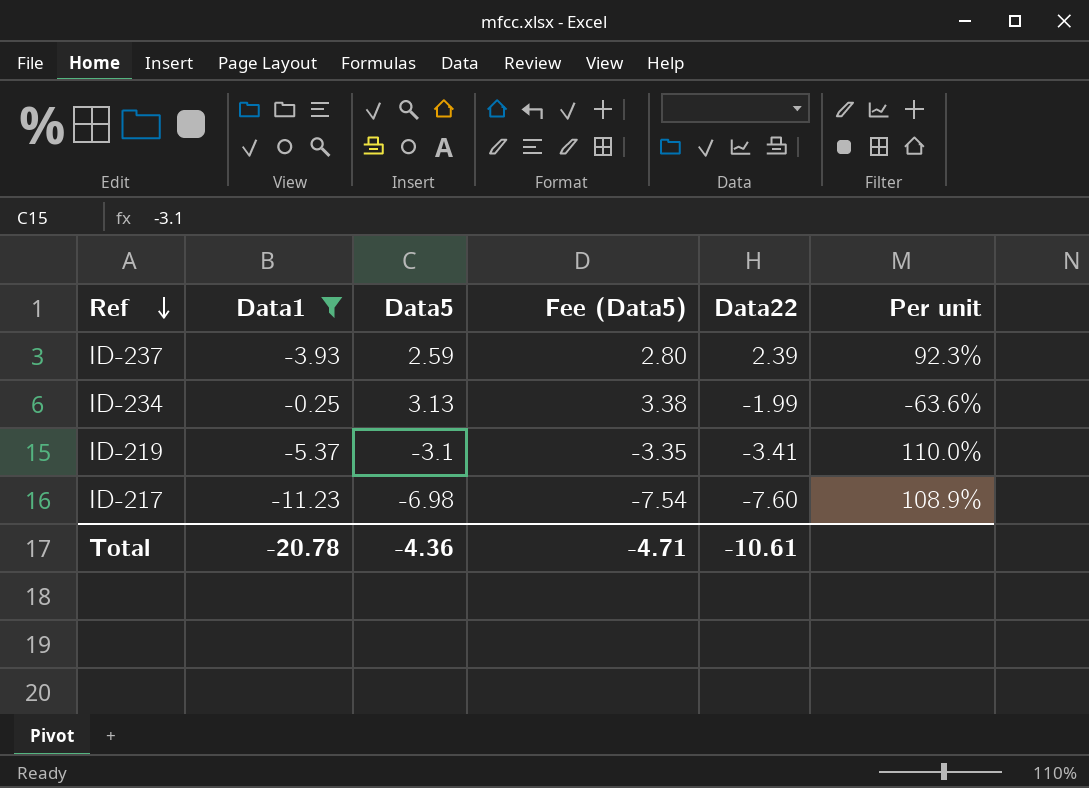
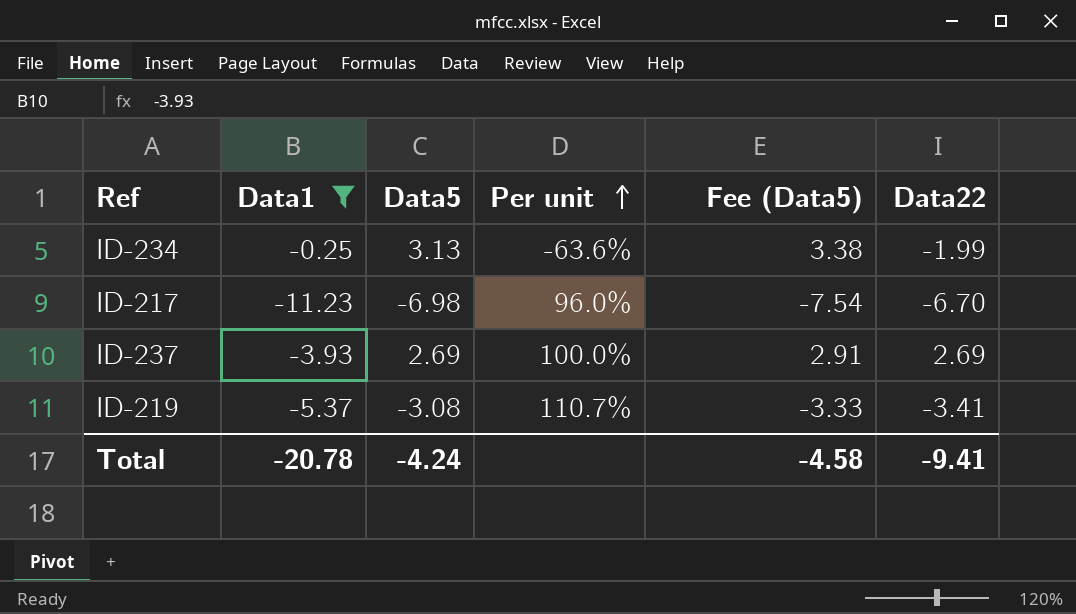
row order: Ref descending -> Per unit ascending
column Per unit | position: 6 -> 4
ID-217 | Per unit: 108.9% -> 96.0%
ID-217 | Data22: -7.60 -> -6.70
ID-237 | Data5: 2.59 -> 2.69
ID-237 | Per unit: 92.3% -> 100.0%
ID-237 | Fee (Data5): 2.80 -> 2.91
ID-237 | Data22: 2.39 -> 2.69
ID-219 | Data5: -3.1 -> -3.08
ID-219 | Per unit: 110.0% -> 110.7%
ID-219 | Fee (Data5): -3.35 -> -3.33
Total | Data5: -4.36 -> -4.24
Total | Fee (Data5): -4.71 -> -4.58
Total | Data22: -10.61 -> -9.41

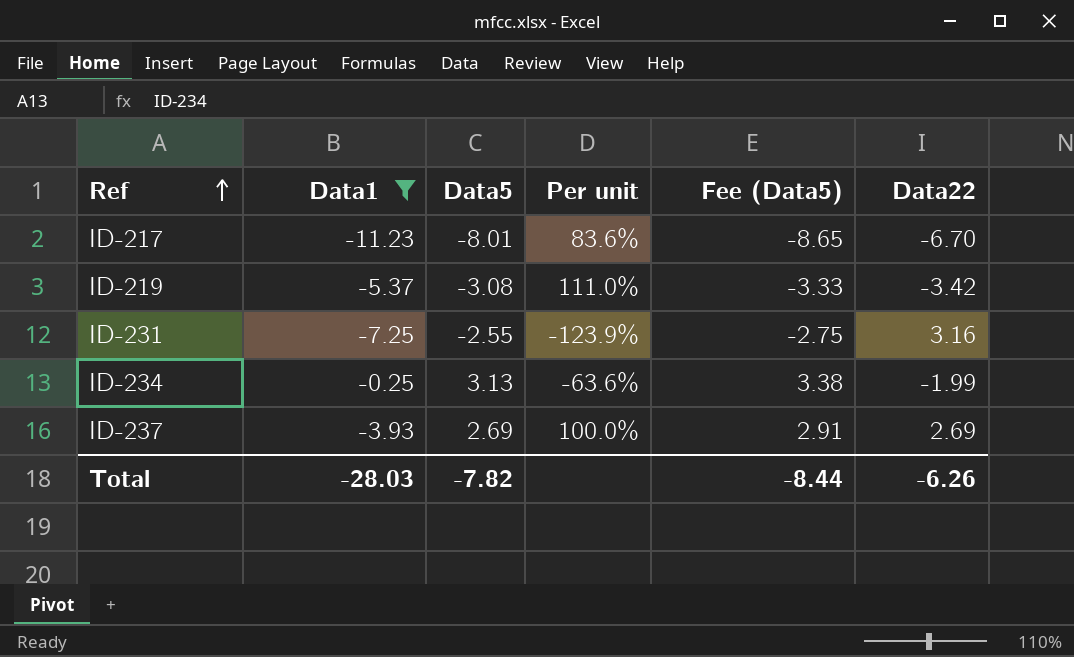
row order: Per unit ascending -> Ref ascending
ID-217 | Data5: -6.98 -> -8.01
ID-217 | Per unit: 96.0% -> 83.6%
ID-217 | Fee (Data5): -7.54 -> -8.65
ID-219 | Per unit: 110.7% -> 111.0%
ID-219 | Data22: -3.41 -> -3.42
row ID-231: none -> -7.25 | -2.55 | -123.9% | -2.75 | 3.16
Total | Data1: -20.78 -> -28.03
Total | Data5: -4.24 -> -7.82
Total | Fee (Data5): -4.58 -> -8.44
Total | Data22: -9.41 -> -6.26

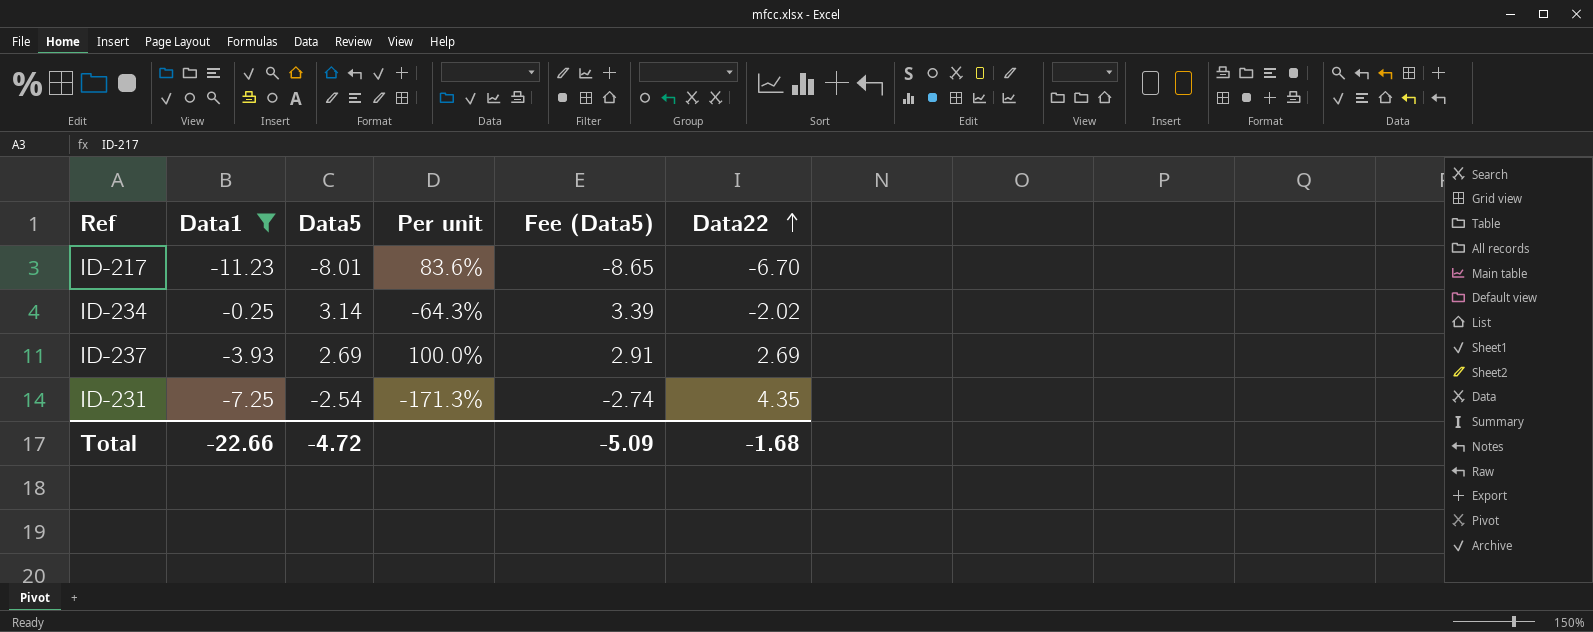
row order: Ref ascending -> Data22 ascending
row ID-219: -5.37 | -3.08 | 111.0% | -3.33 | -3.42 -> none
ID-234 | Data5: 3.13 -> 3.14
ID-234 | Per unit: -63.6% -> -64.3%
ID-234 | Fee (Data5): 3.38 -> 3.39
ID-234 | Data22: -1.99 -> -2.02
ID-231 | Data5: -2.55 -> -2.54
ID-231 | Per unit: -123.9% -> -171.3%
ID-231 | Fee (Data5): -2.75 -> -2.74
ID-231 | Data22: 3.16 -> 4.35
Total | Data1: -28.03 -> -22.66
Total | Data5: -7.82 -> -4.72
Total | Fee (Data5): -8.44 -> -5.09
Total | Data22: -6.26 -> -1.68

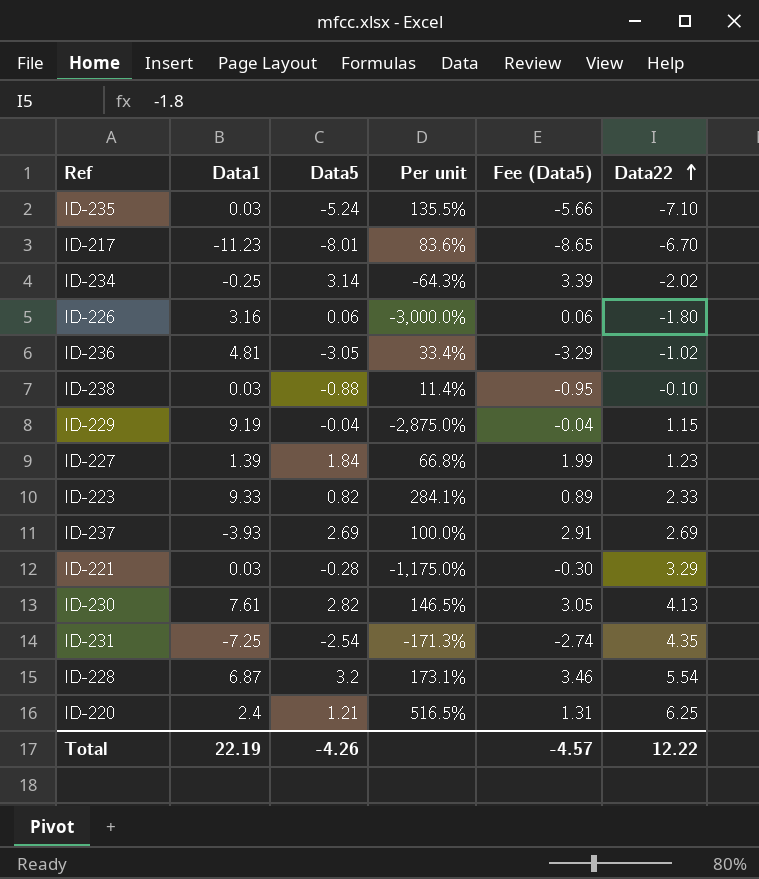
filter: Data1 <= -0.25 -> none
Total | Data1: -22.66 -> 22.19
Total | Data5: -4.72 -> -4.26
Total | Fee (Data5): -5.09 -> -4.57
Total | Data22: -1.68 -> 12.22

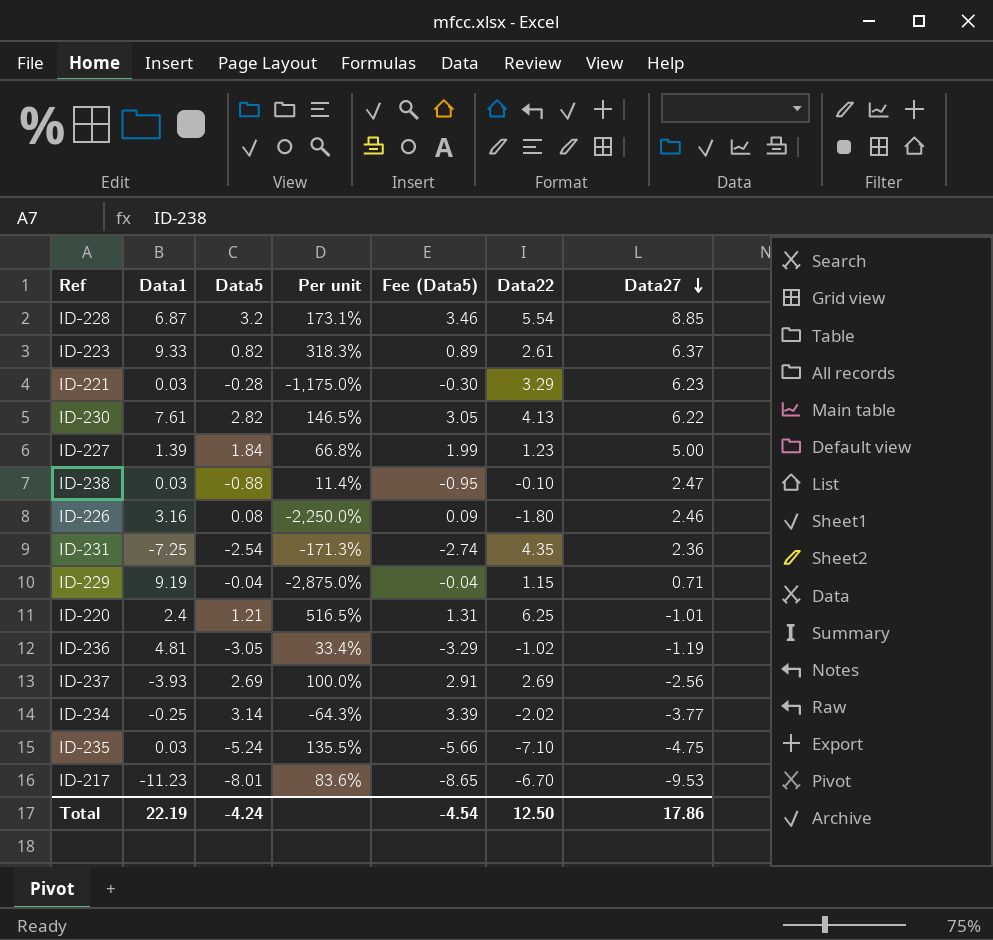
row order: Data22 ascending -> Data27 descending
column Data27 | position: none -> 7
ID-223 | Per unit: 284.1% -> 318.3%
ID-223 | Data22: 2.33 -> 2.61
ID-226 | Data5: 0.06 -> 0.08
ID-226 | Per unit: -3,000.0% -> -2,250.0%
ID-226 | Fee (Data5): 0.06 -> 0.09
Total | Data5: -4.26 -> -4.24
Total | Fee (Data5): -4.57 -> -4.54
Total | Data22: 12.22 -> 12.50

